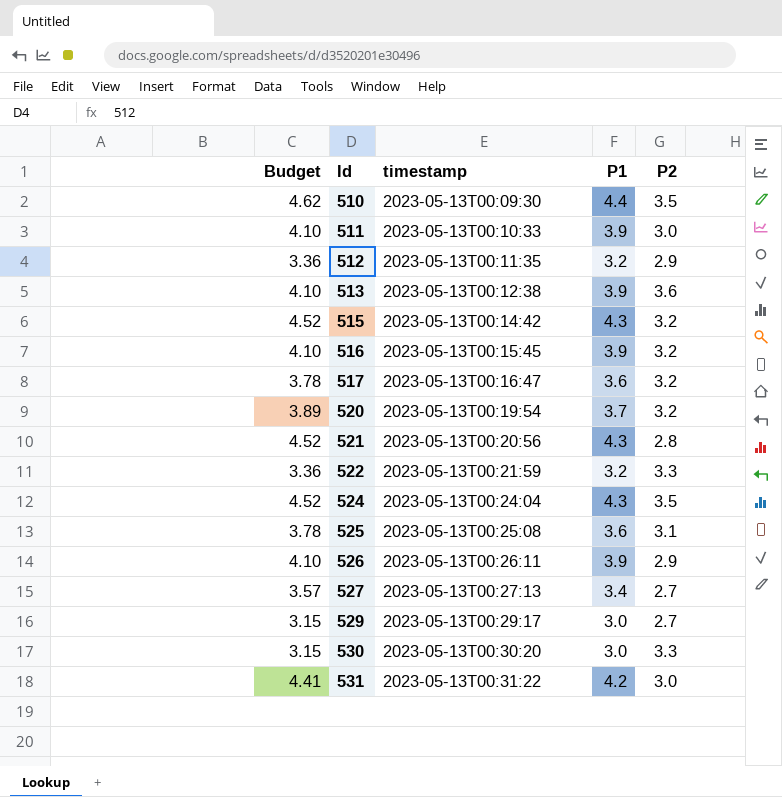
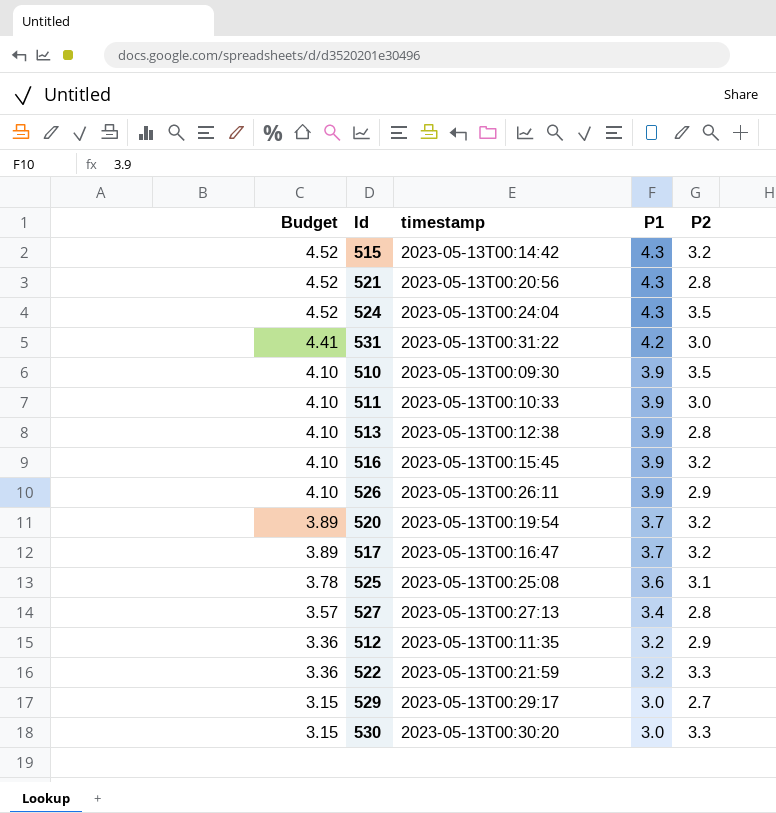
row order: Id ascending -> Budget descending
510 | Budget: 4.62 -> 4.10
510 | P1: 4.4 -> 3.9
513 | P2: 3.6 -> 2.8
517 | Budget: 3.78 -> 3.89
517 | P1: 3.6 -> 3.7
527 | P2: 2.7 -> 2.8

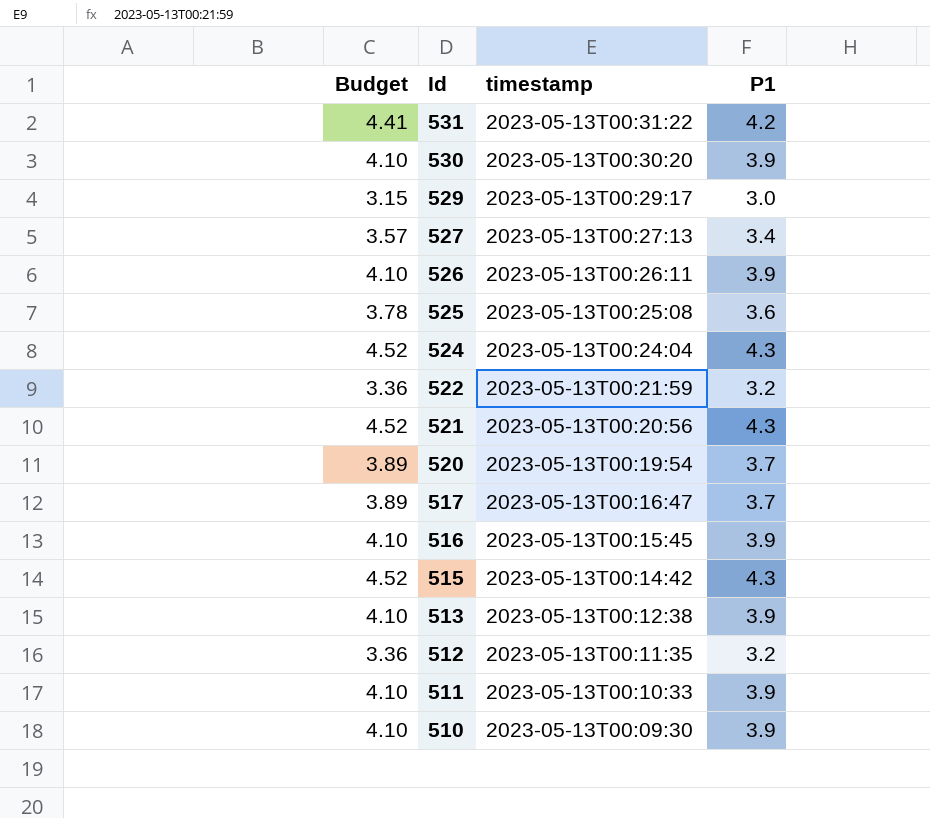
row order: Budget descending -> Id descending
column P2 | position: 5 -> none
530 | Budget: 3.15 -> 4.10
530 | P1: 3.0 -> 3.9

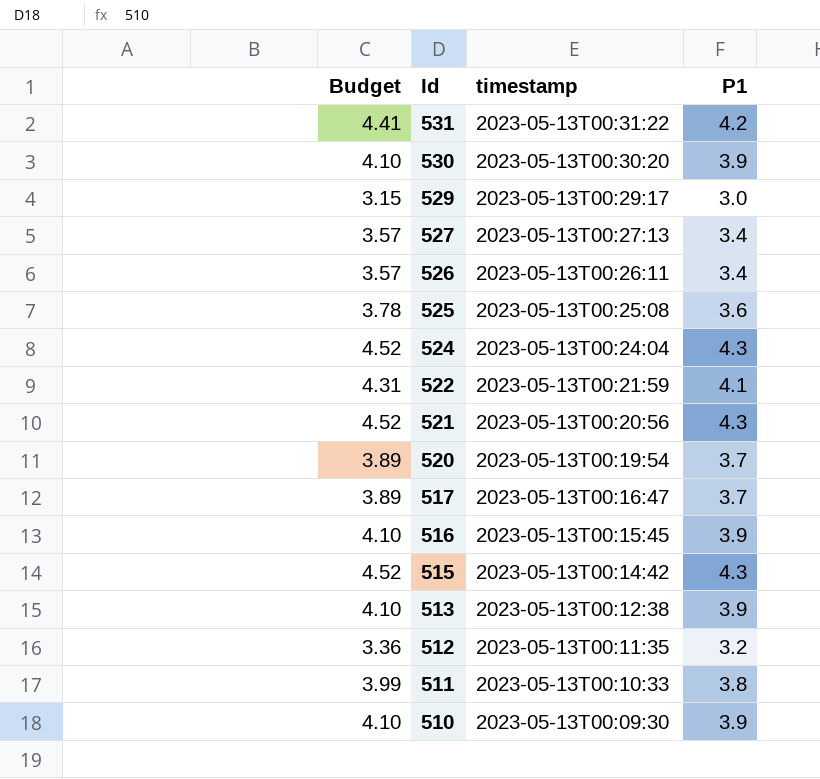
526 | Budget: 4.10 -> 3.57
526 | P1: 3.9 -> 3.4
522 | Budget: 3.36 -> 4.31
522 | P1: 3.2 -> 4.1
511 | Budget: 4.10 -> 3.99
511 | P1: 3.9 -> 3.8

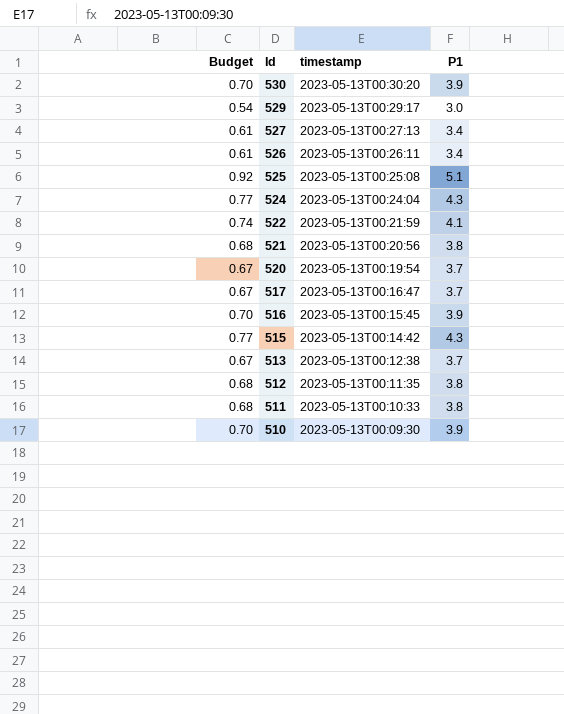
column Budget | formula: [P1] * 1.05 -> [P1] * 0.18
row 531: 4.41 | 2023-05-13T00:31:22 | 4.2 -> none
525 | P1: 3.6 -> 5.1
521 | P1: 4.3 -> 3.8
513 | P1: 3.9 -> 3.7
512 | P1: 3.2 -> 3.8

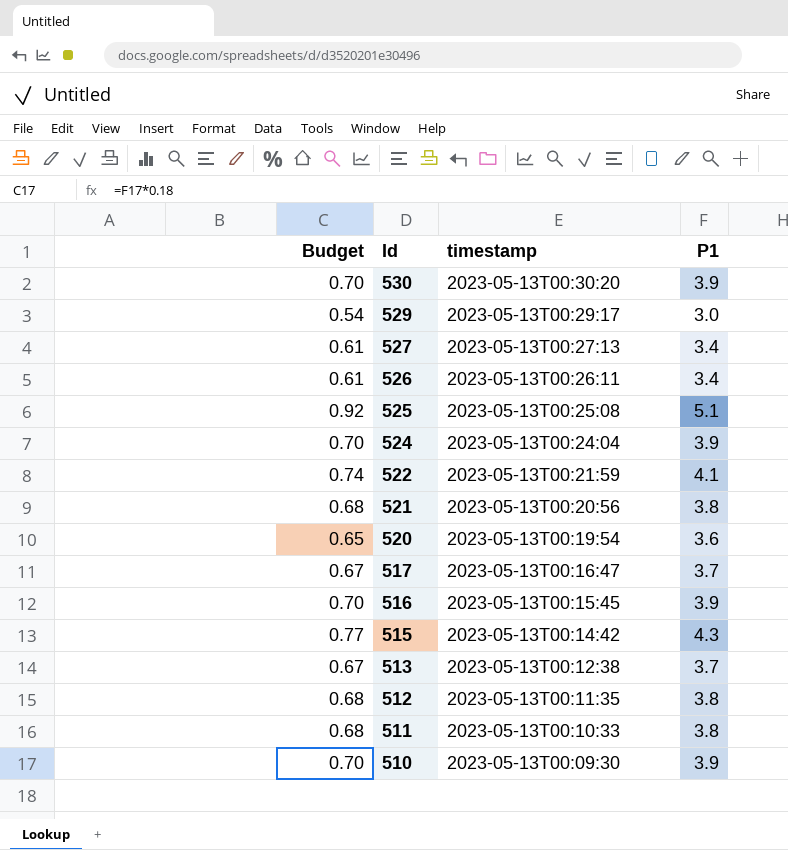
524 | Budget: 0.77 -> 0.70
524 | P1: 4.3 -> 3.9
520 | Budget: 0.67 -> 0.65
520 | P1: 3.7 -> 3.6

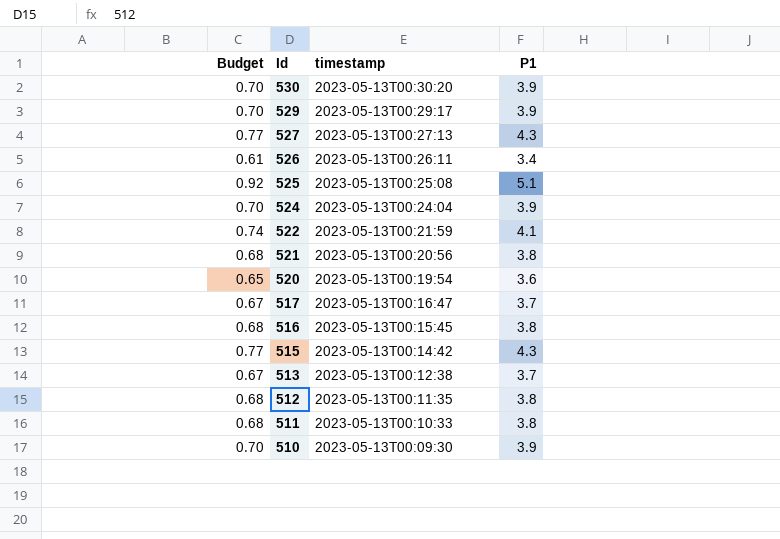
529 | Budget: 0.54 -> 0.70
529 | P1: 3.0 -> 3.9
527 | Budget: 0.61 -> 0.77
527 | P1: 3.4 -> 4.3
516 | Budget: 0.70 -> 0.68
516 | P1: 3.9 -> 3.8

